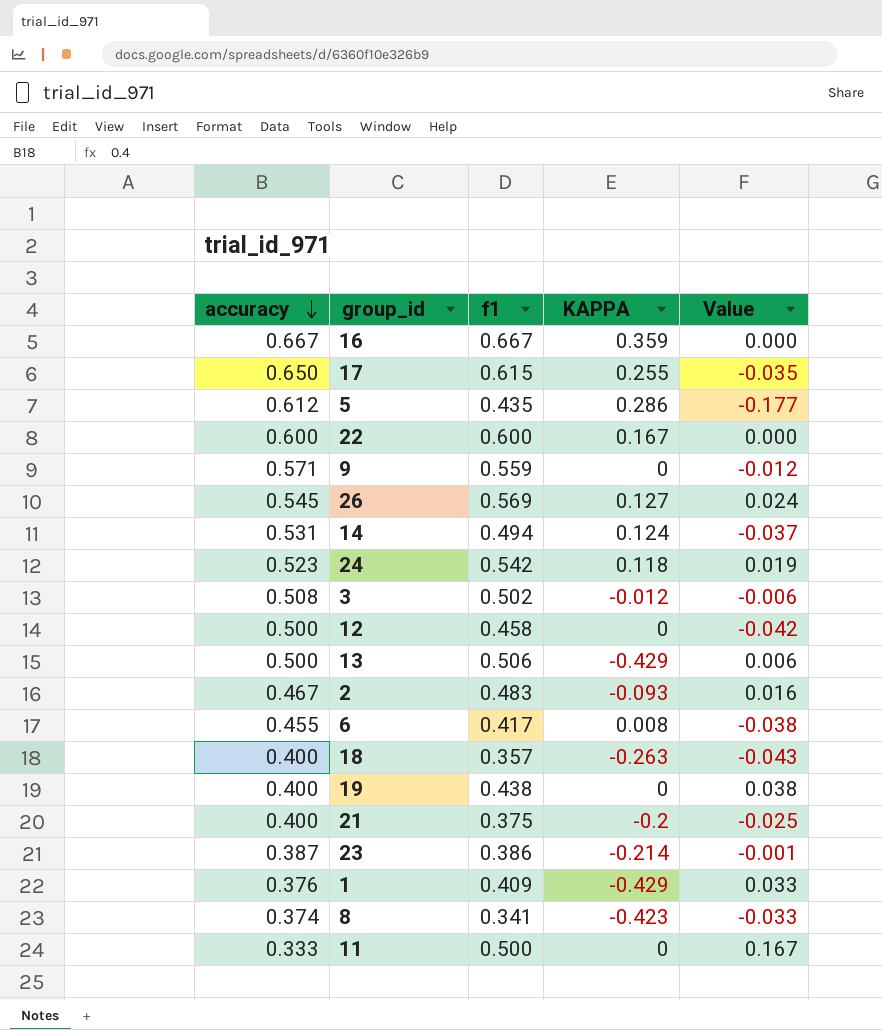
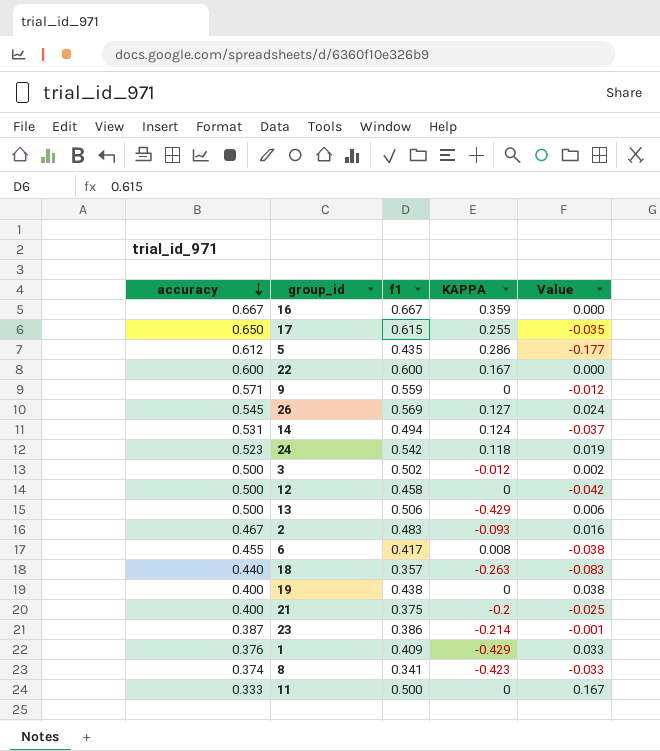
3 | accuracy: 0.508 -> 0.500
3 | Value: -0.006 -> 0.002
18 | accuracy: 0.400 -> 0.440
18 | Value: -0.043 -> -0.083

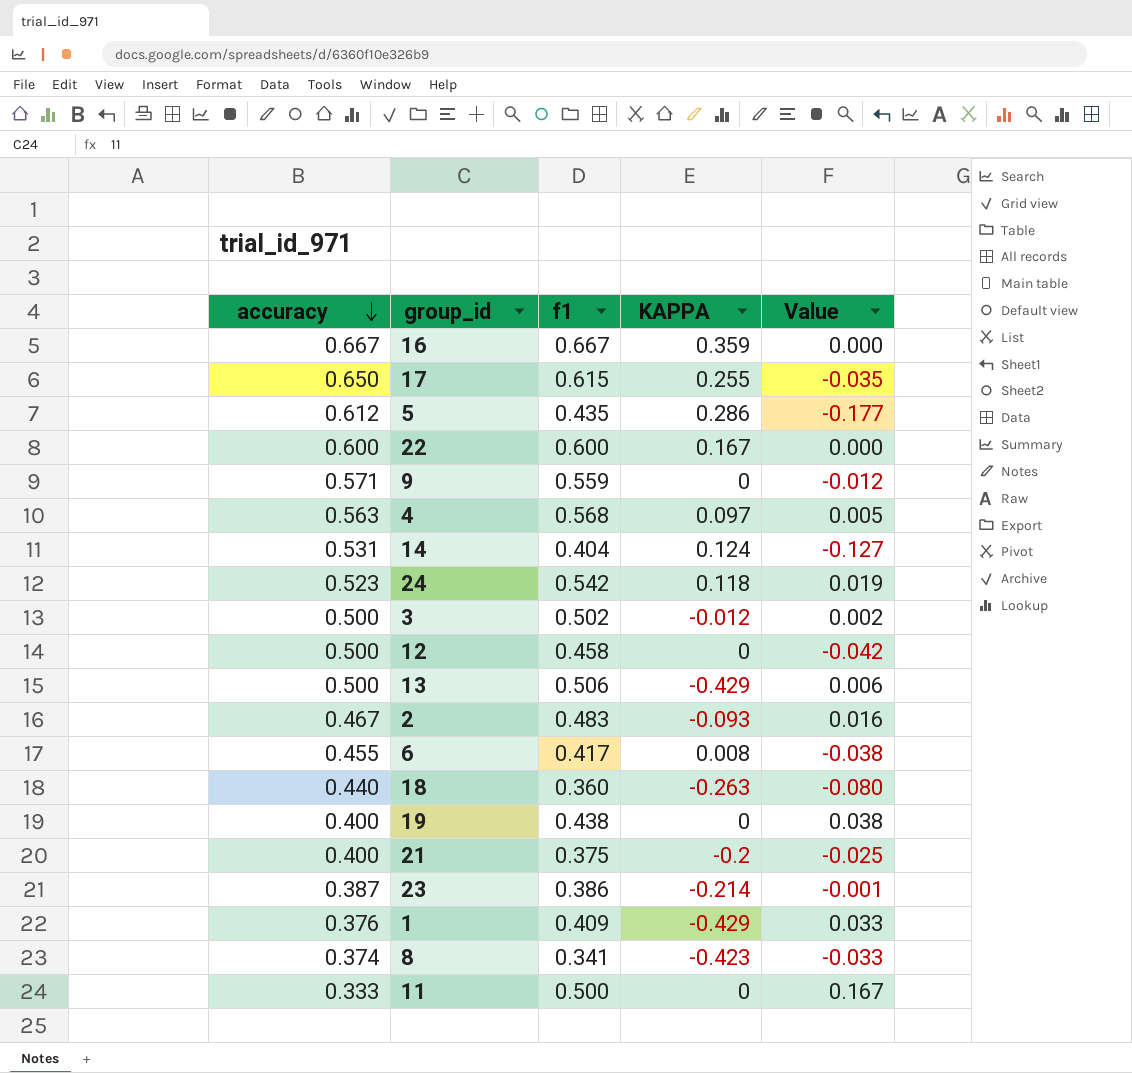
row 26: 0.545 | 0.569 | 0.127 | 0.024 -> none
row 4: none -> 0.563 | 0.568 | 0.097 | 0.005
14 | f1: 0.494 -> 0.404
14 | Value: -0.037 -> -0.127
18 | f1: 0.357 -> 0.360
18 | Value: -0.083 -> -0.080

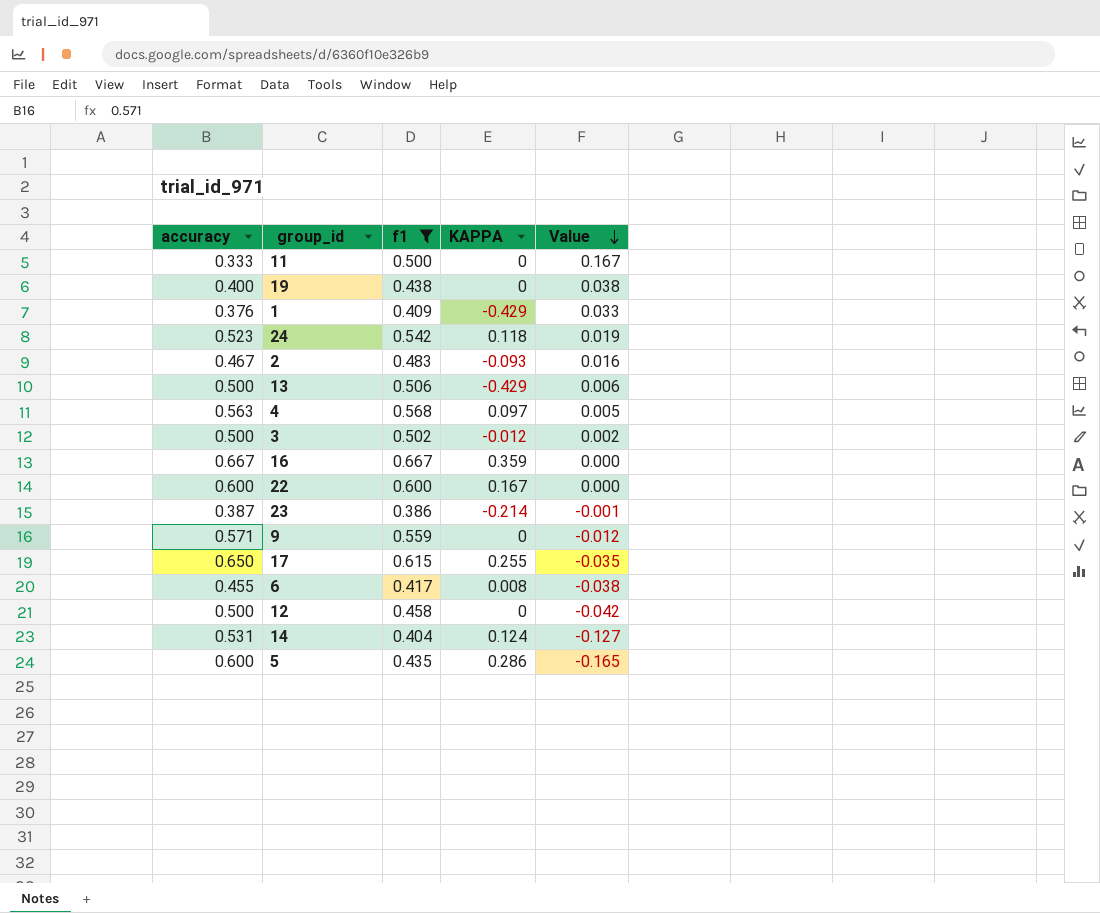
filter: none -> f1 >= 0.386
row order: accuracy descending -> Value descending
5 | accuracy: 0.612 -> 0.600
5 | Value: -0.177 -> -0.165

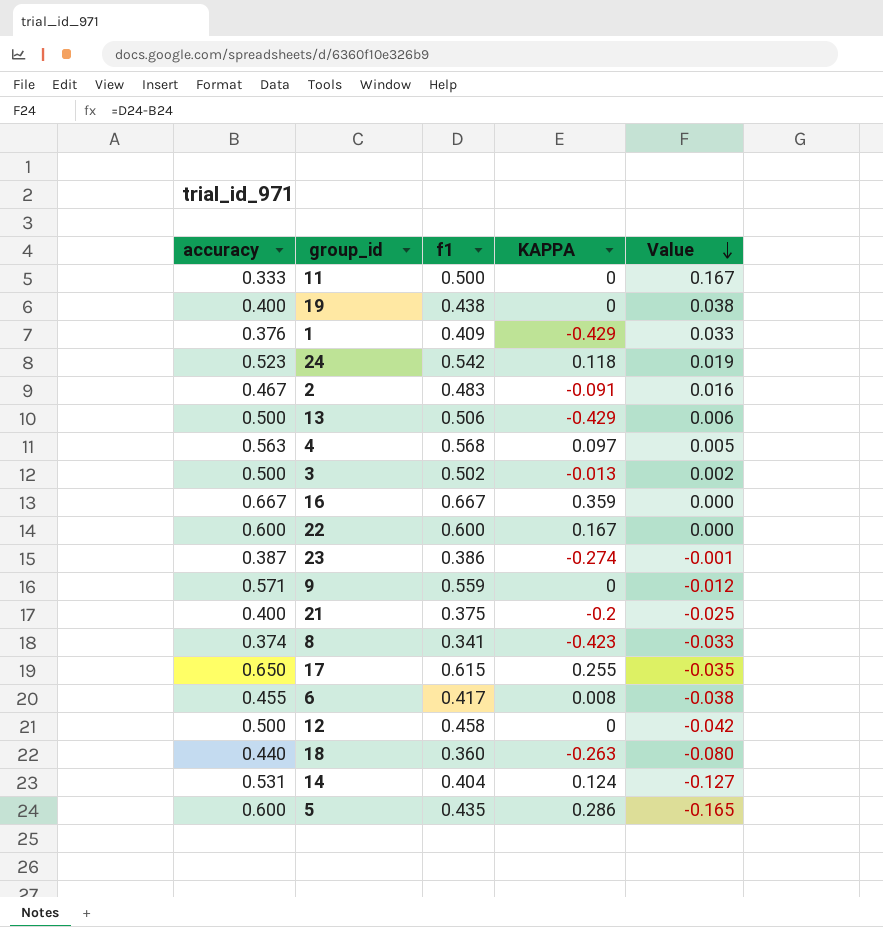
filter: f1 >= 0.386 -> none
2 | KAPPA: -0.093 -> -0.091
3 | KAPPA: -0.012 -> -0.013
23 | KAPPA: -0.214 -> -0.274

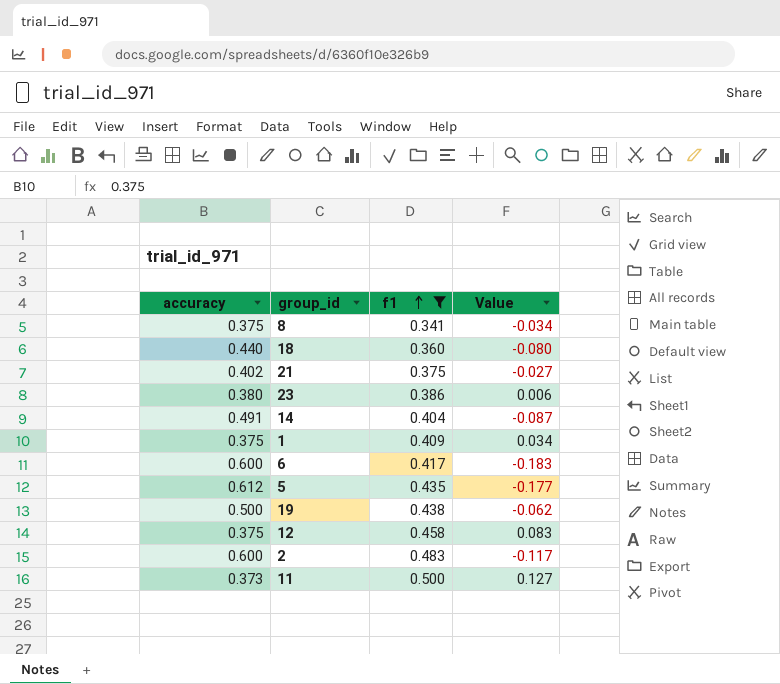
filter: none -> f1 <= 0.500
row order: Value descending -> f1 ascending
column KAPPA | position: 4 -> none
8 | accuracy: 0.374 -> 0.375
8 | Value: -0.033 -> -0.034
21 | accuracy: 0.400 -> 0.402
21 | Value: -0.025 -> -0.027
23 | accuracy: 0.387 -> 0.380
23 | Value: -0.001 -> 0.006
14 | accuracy: 0.531 -> 0.491
14 | Value: -0.127 -> -0.087
1 | accuracy: 0.376 -> 0.375
1 | Value: 0.033 -> 0.034
6 | accuracy: 0.455 -> 0.600
6 | Value: -0.038 -> -0.183
5 | accuracy: 0.600 -> 0.612
5 | Value: -0.165 -> -0.177
19 | accuracy: 0.400 -> 0.500
19 | Value: 0.038 -> -0.062
12 | accuracy: 0.500 -> 0.375
12 | Value: -0.042 -> 0.083
2 | accuracy: 0.467 -> 0.600
2 | Value: 0.016 -> -0.117
11 | accuracy: 0.333 -> 0.373
11 | Value: 0.167 -> 0.127

